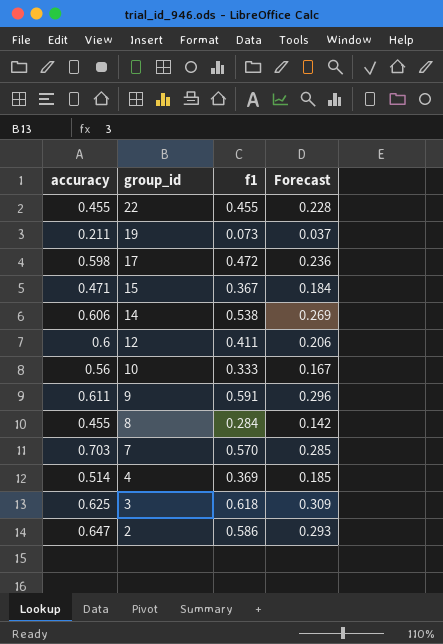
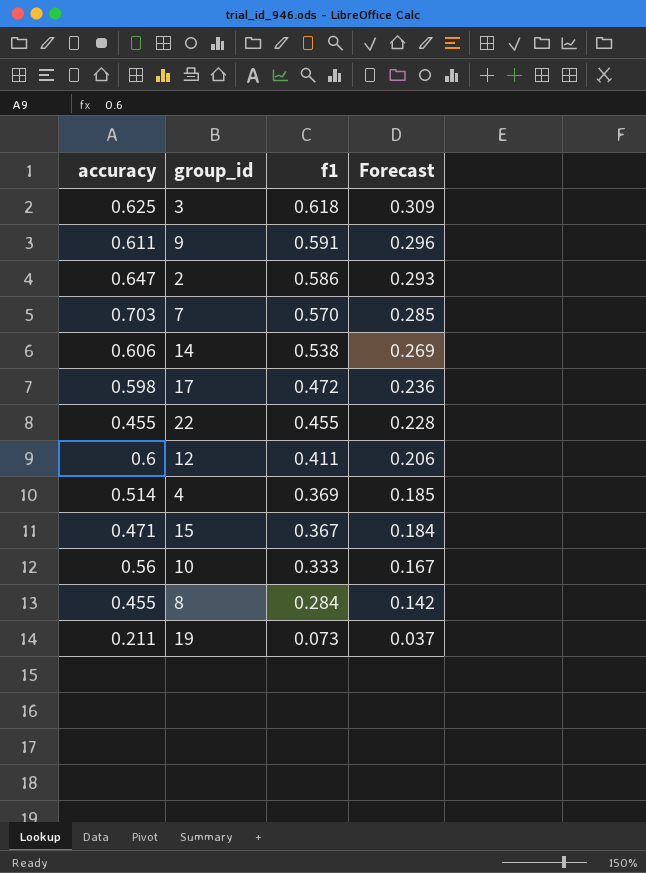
row order: group_id descending -> f1 descending

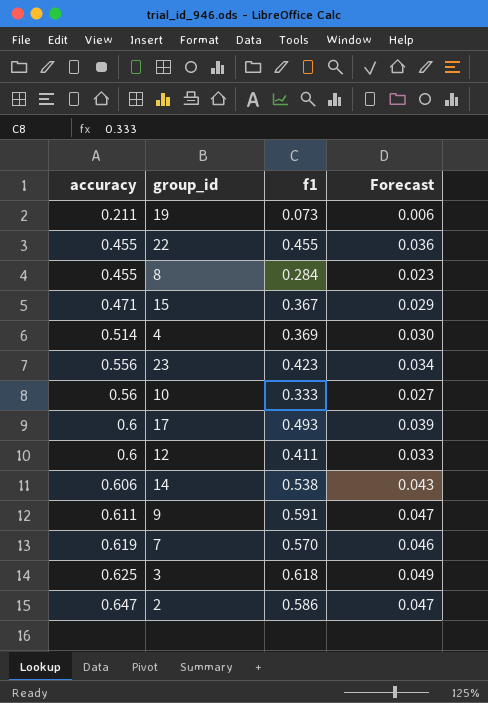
row order: f1 descending -> accuracy ascending
column Forecast | formula: [f1] * 0.5 -> [f1] * 0.08
row 23: none -> 0.556 | 0.423 | 0.034
17 | accuracy: 0.598 -> 0.6
17 | f1: 0.472 -> 0.493
7 | accuracy: 0.703 -> 0.619

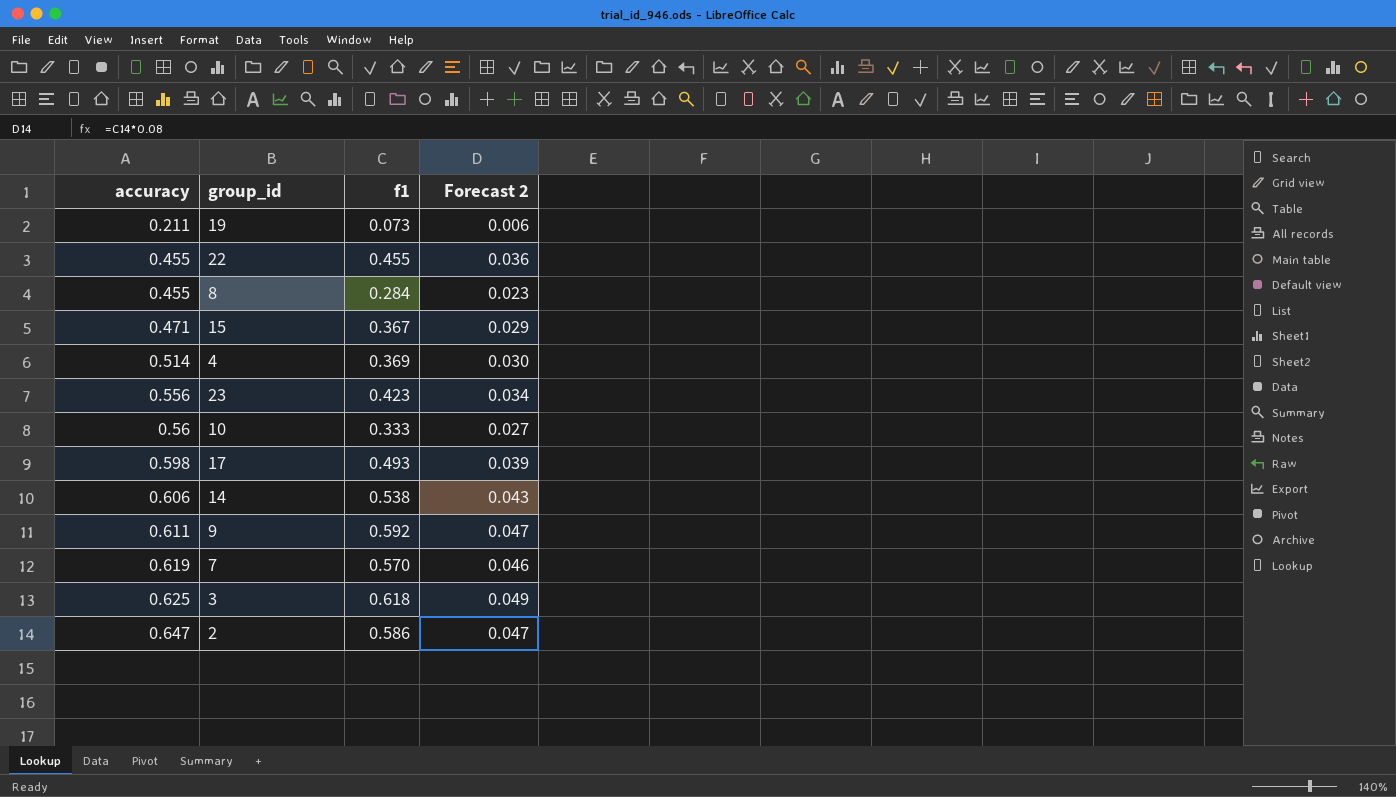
column name: Forecast -> Forecast 2
row 12: 0.6 | 0.411 | 0.033 -> none
17 | accuracy: 0.6 -> 0.598
9 | f1: 0.591 -> 0.592

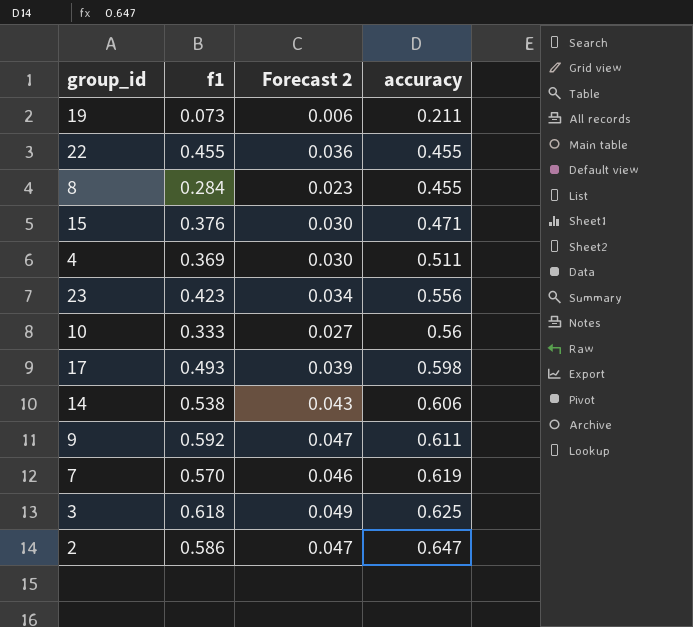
column accuracy | position: 1 -> 4
15 | f1: 0.367 -> 0.376
15 | Forecast 2: 0.029 -> 0.030
4 | accuracy: 0.514 -> 0.511

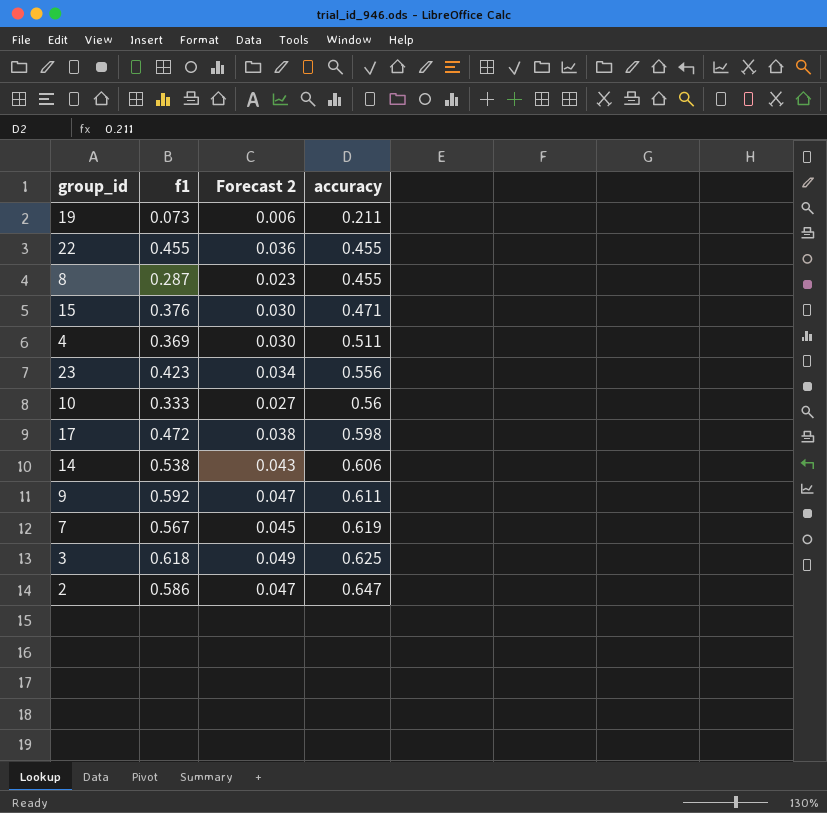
8 | f1: 0.284 -> 0.287
17 | f1: 0.493 -> 0.472
17 | Forecast 2: 0.039 -> 0.038
7 | f1: 0.570 -> 0.567
7 | Forecast 2: 0.046 -> 0.045

